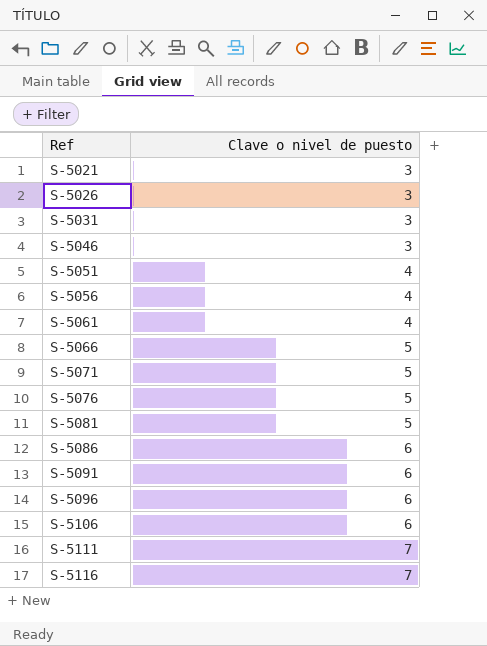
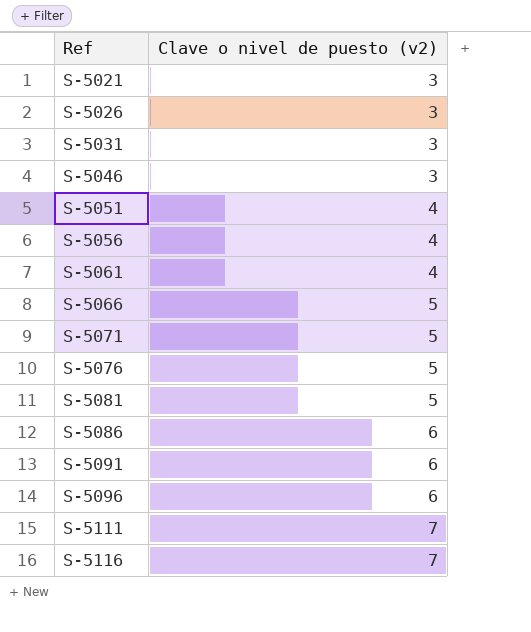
column name: Clave o nivel de puesto -> Clave o nivel de puesto (v2)
row S-5106: 6 -> none

